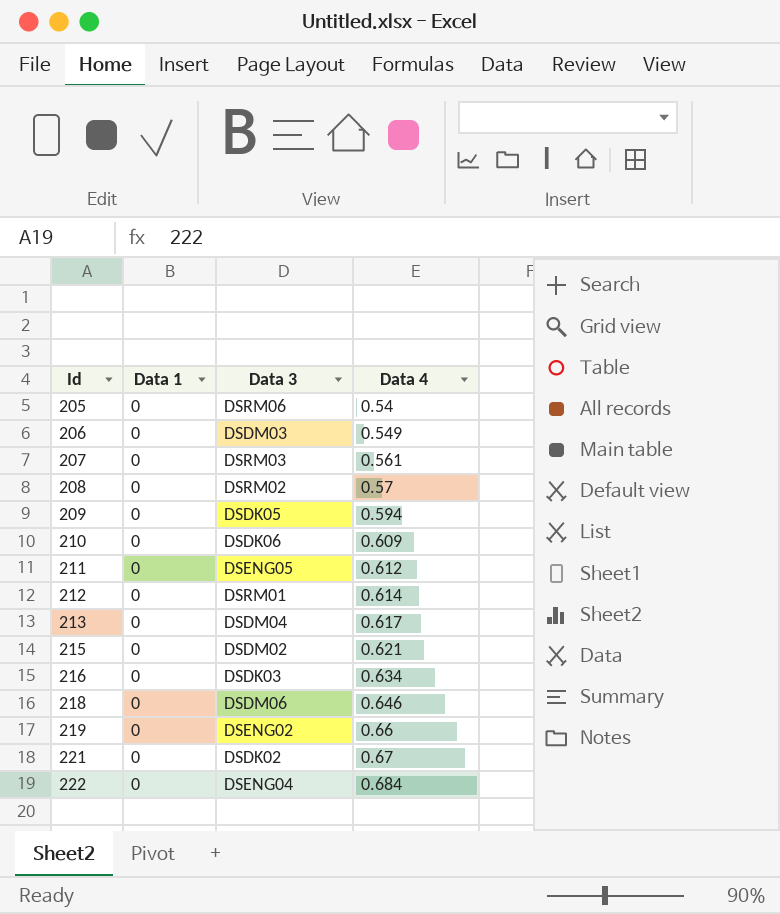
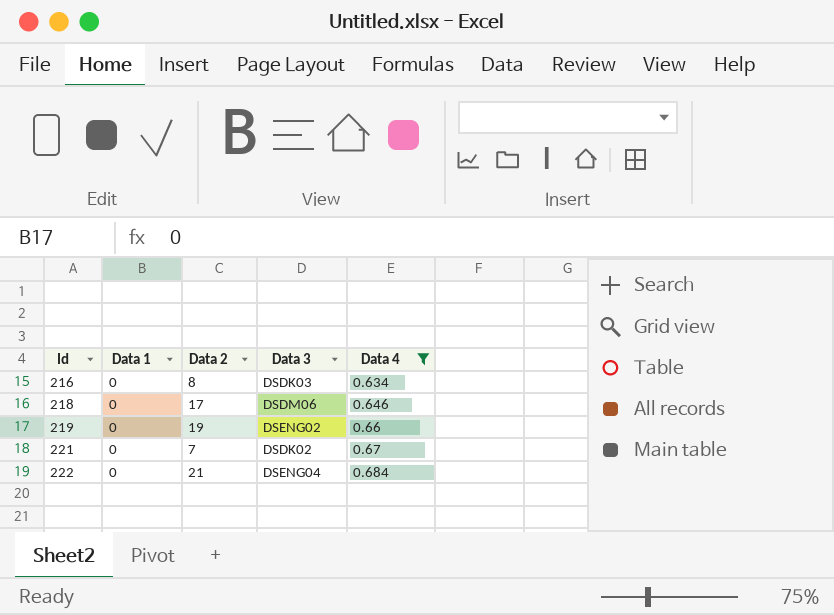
filter: none -> Data 4 >= 0.634
column Data 2 | position: none -> 3

